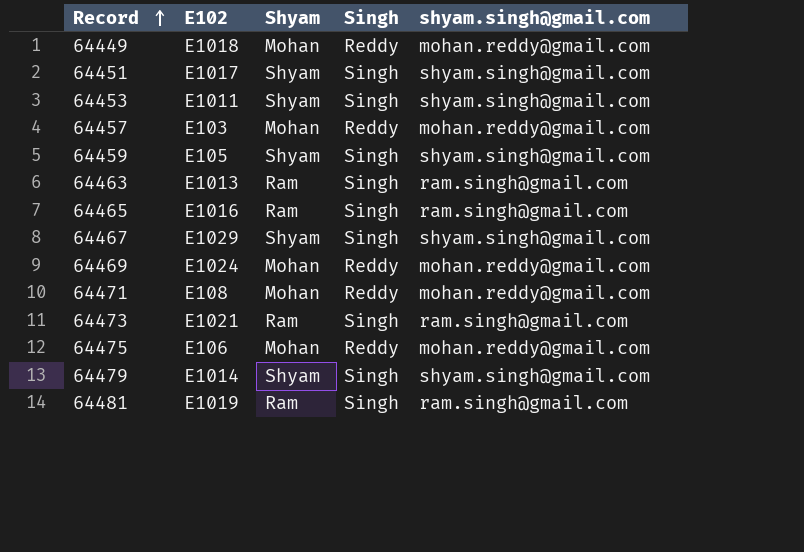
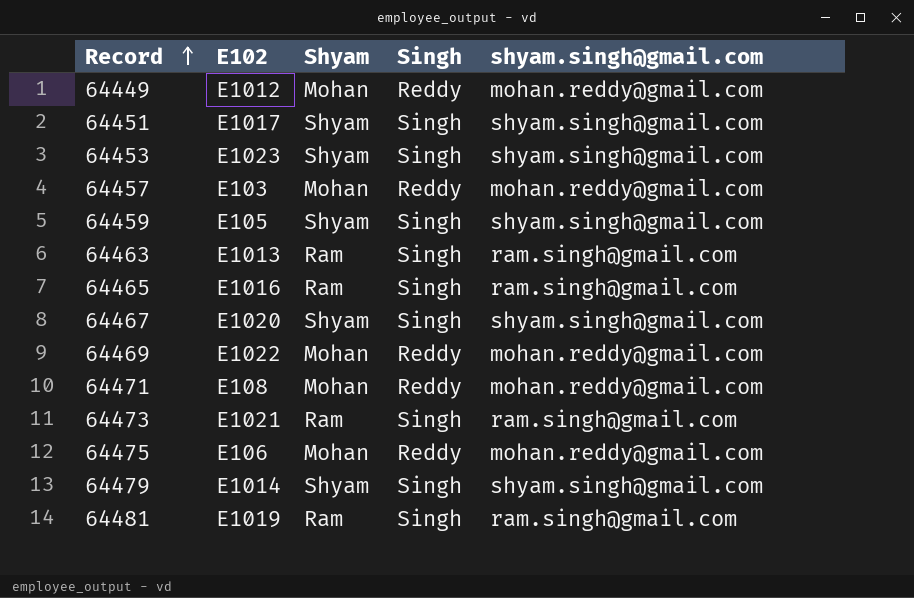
64449 | E102: E1018 -> E1012
64453 | E102: E1011 -> E1023
64467 | E102: E1029 -> E1020
64469 | E102: E1024 -> E1022

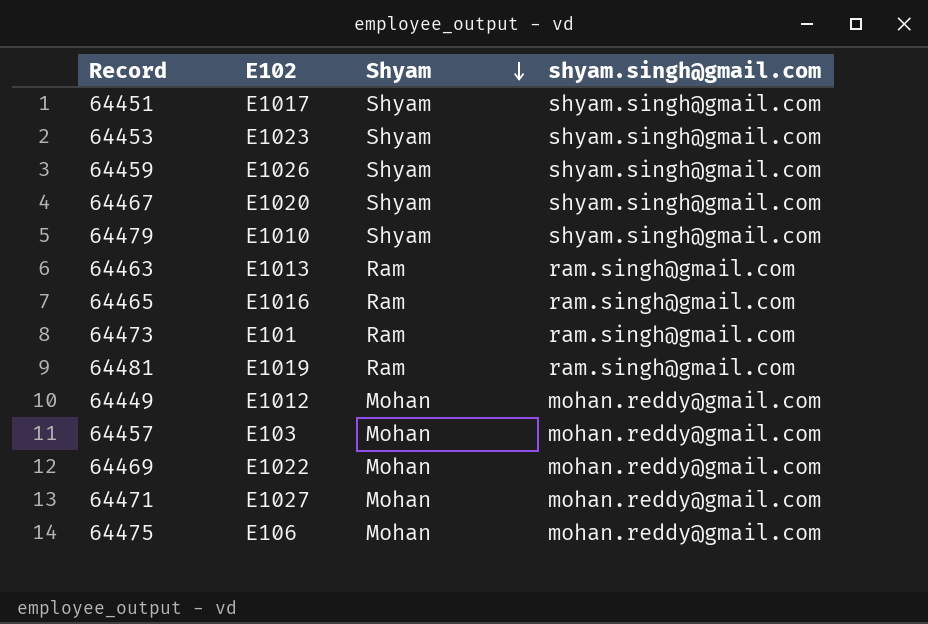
row order: Record ascending -> Shyam descending
column Singh | position: 4 -> none
64459 | E102: E105 -> E1026
64479 | E102: E1014 -> E1010
64473 | E102: E1021 -> E101
64471 | E102: E108 -> E1027

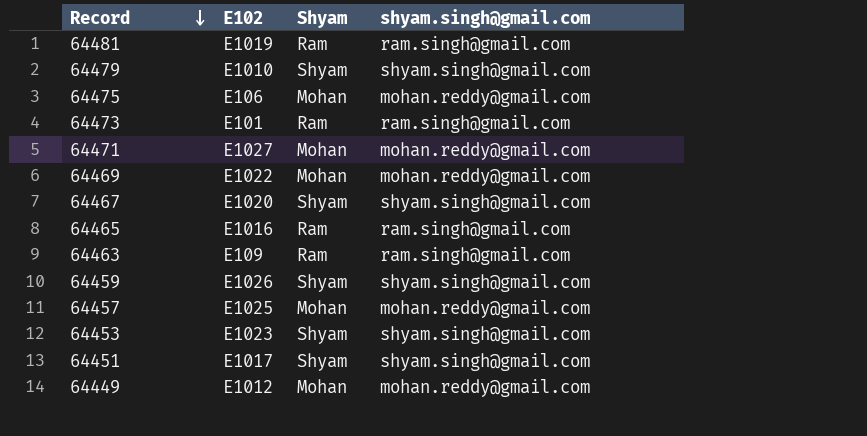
row order: Shyam descending -> Record descending
64463 | E102: E1013 -> E109
64457 | E102: E103 -> E1025

